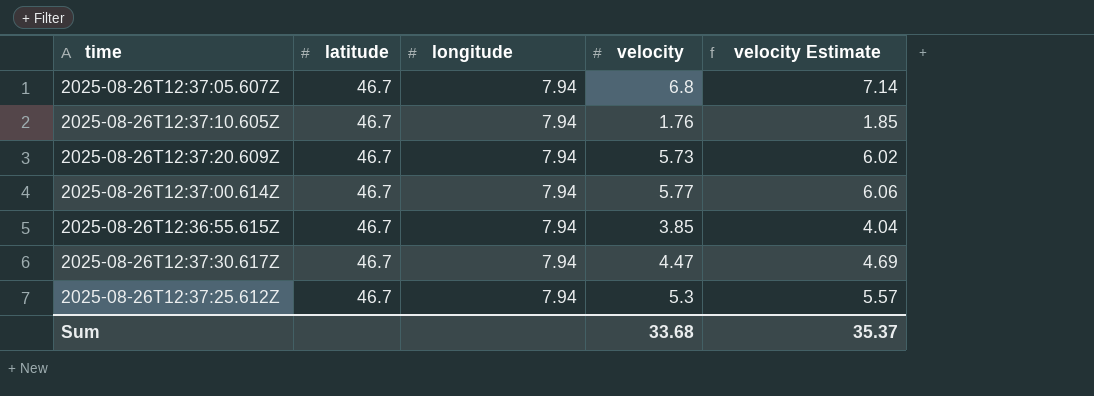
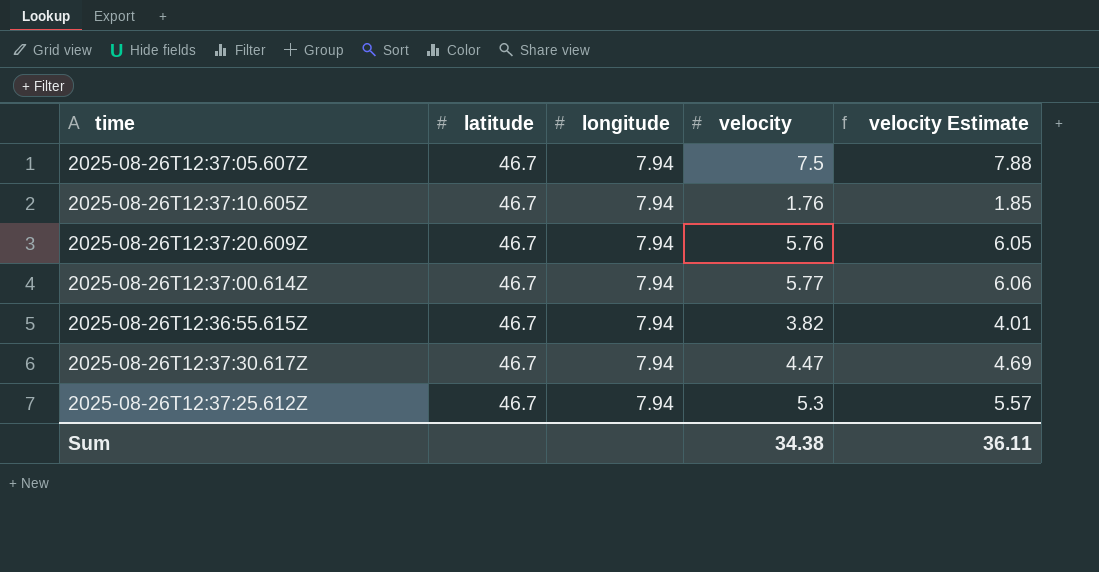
2025-08-26T12:37:05.607Z | velocity: 6.8 -> 7.5
2025-08-26T12:37:05.607Z | velocity Estimate: 7.14 -> 7.88
2025-08-26T12:37:20.609Z | velocity: 5.73 -> 5.76
2025-08-26T12:37:20.609Z | velocity Estimate: 6.02 -> 6.05
2025-08-26T12:36:55.615Z | velocity: 3.85 -> 3.82
2025-08-26T12:36:55.615Z | velocity Estimate: 4.04 -> 4.01
Sum | velocity: 33.68 -> 34.38
Sum | velocity Estimate: 35.37 -> 36.11

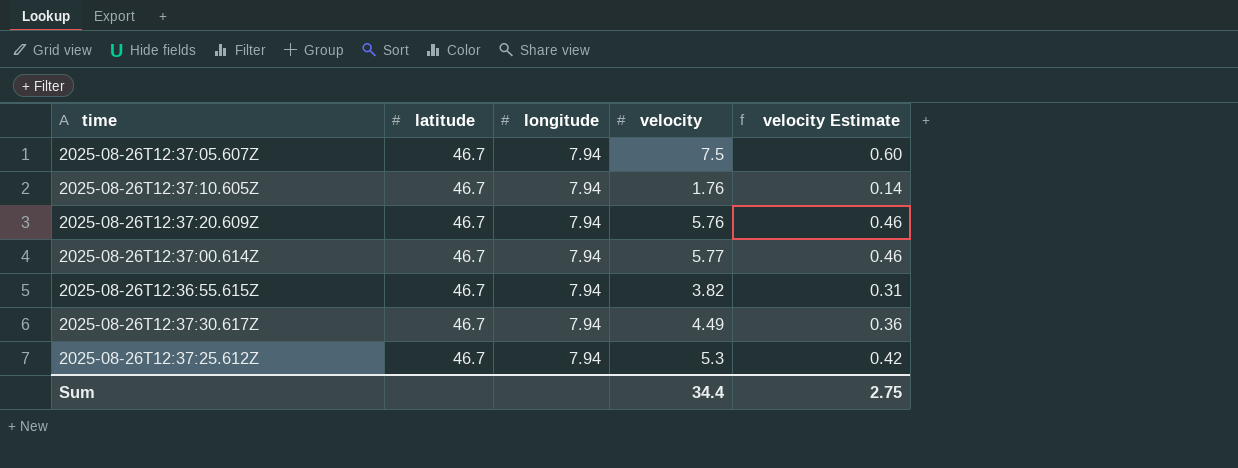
column velocity Estimate | formula: [velocity] * 1.05 -> [velocity] * 0.08
2025-08-26T12:37:30.617Z | velocity: 4.47 -> 4.49
Sum | velocity: 34.38 -> 34.4
Sum | velocity Estimate: 36.11 -> 2.75

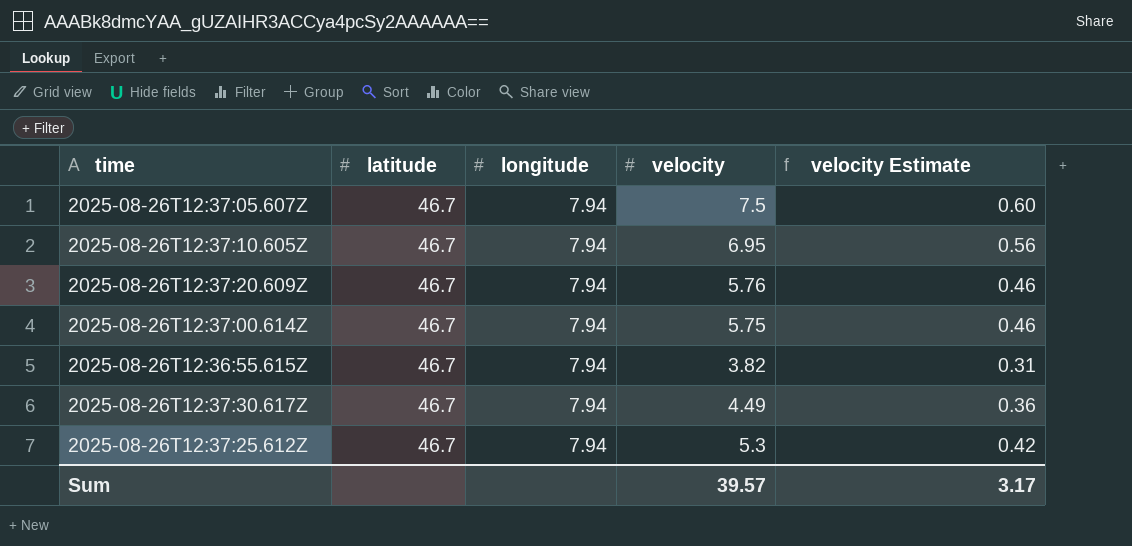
2025-08-26T12:37:10.605Z | velocity: 1.76 -> 6.95
2025-08-26T12:37:10.605Z | velocity Estimate: 0.14 -> 0.56
2025-08-26T12:37:00.614Z | velocity: 5.77 -> 5.75
Sum | velocity: 34.4 -> 39.57
Sum | velocity Estimate: 2.75 -> 3.17

